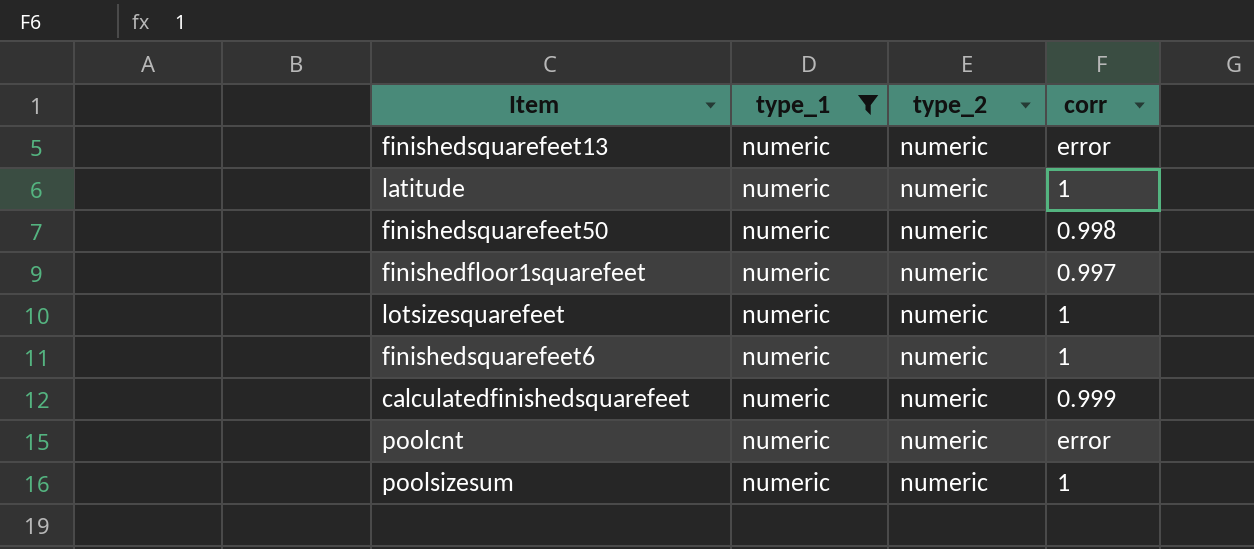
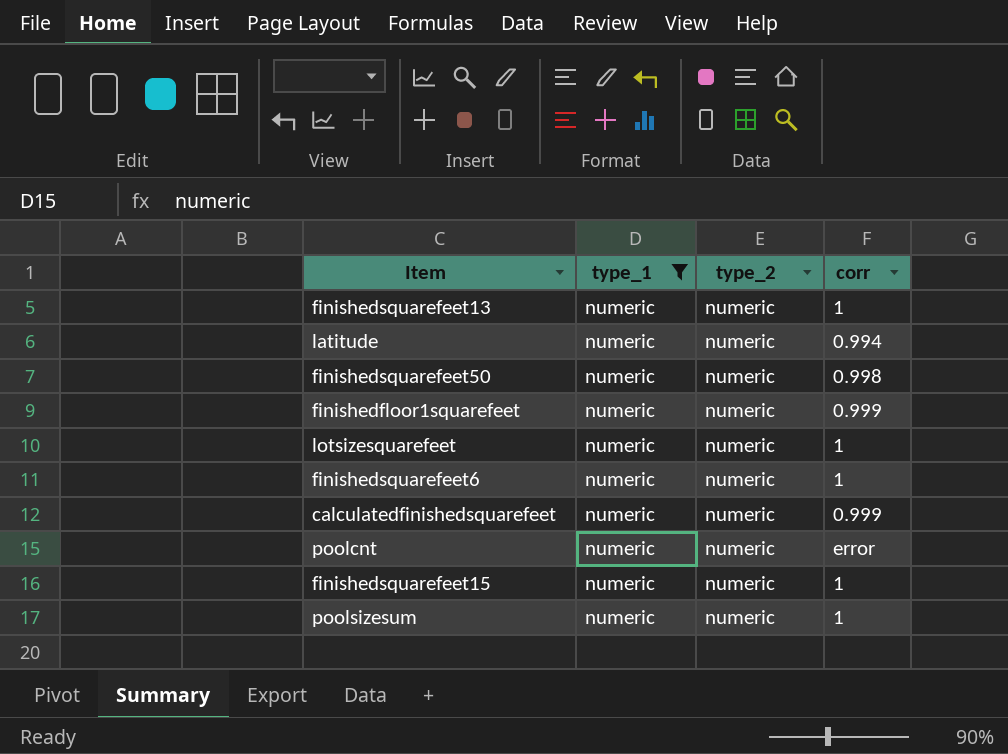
finishedsquarefeet13 | corr: error -> 1
latitude | corr: 1 -> 0.994
finishedfloor1squarefeet | corr: 0.997 -> 0.999
row finishedsquarefeet15: none -> numeric | numeric | 1

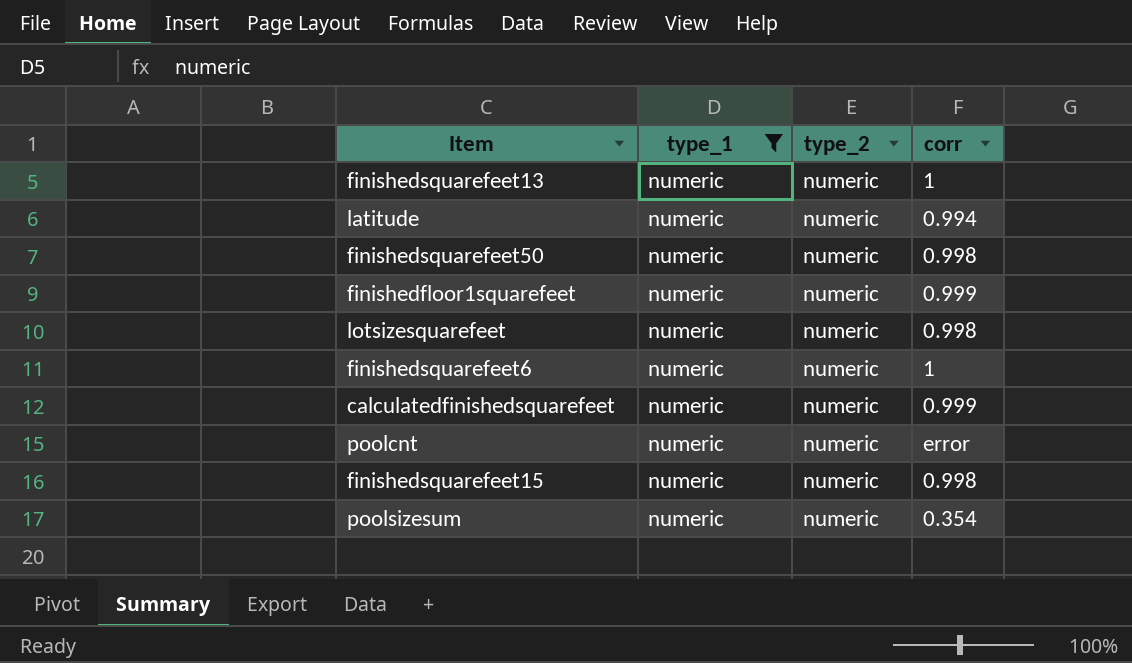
lotsizesquarefeet | corr: 1 -> 0.998
finishedsquarefeet15 | corr: 1 -> 0.998
poolsizesum | corr: 1 -> 0.354

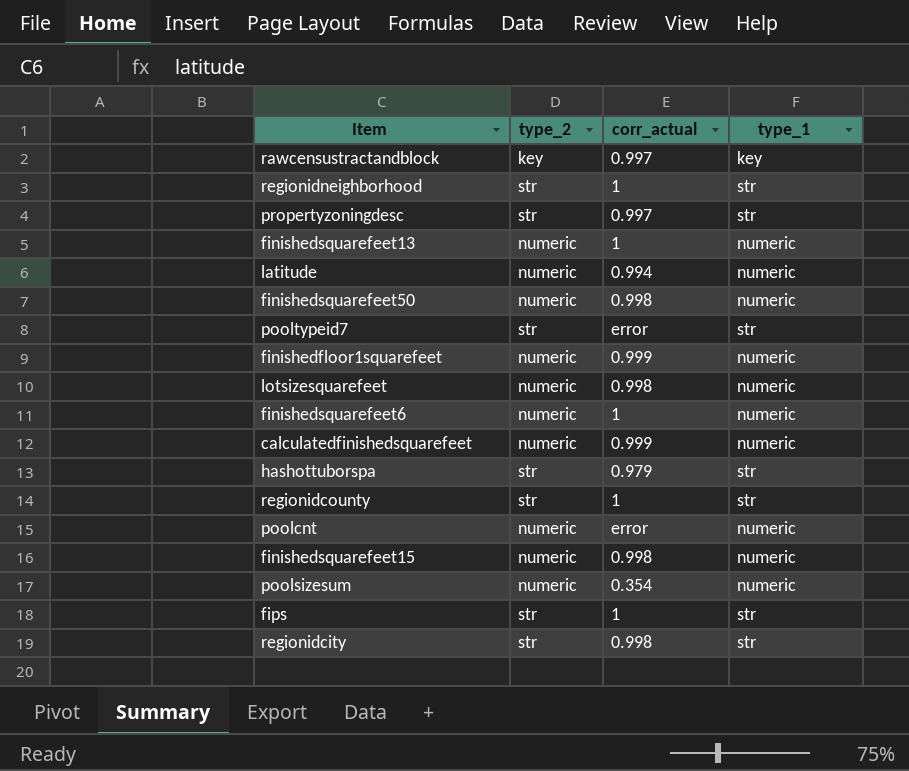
filter: type_1 = numeric -> none
column name: corr -> corr_actual
column type_1 | position: 2 -> 4

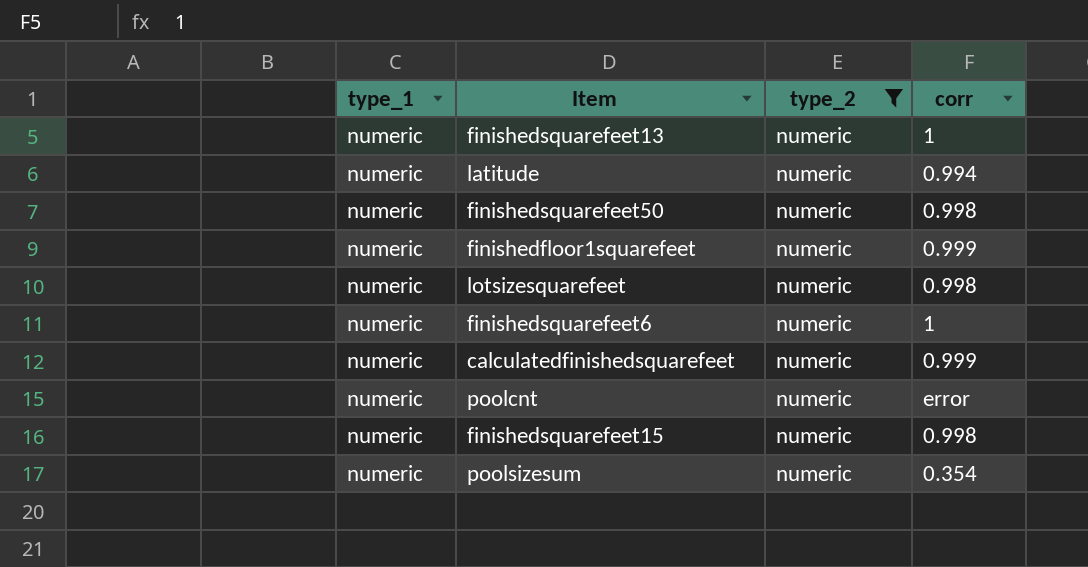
filter: none -> type_2 = numeric
column type_1 | position: 4 -> 1
column name: corr_actual -> corr

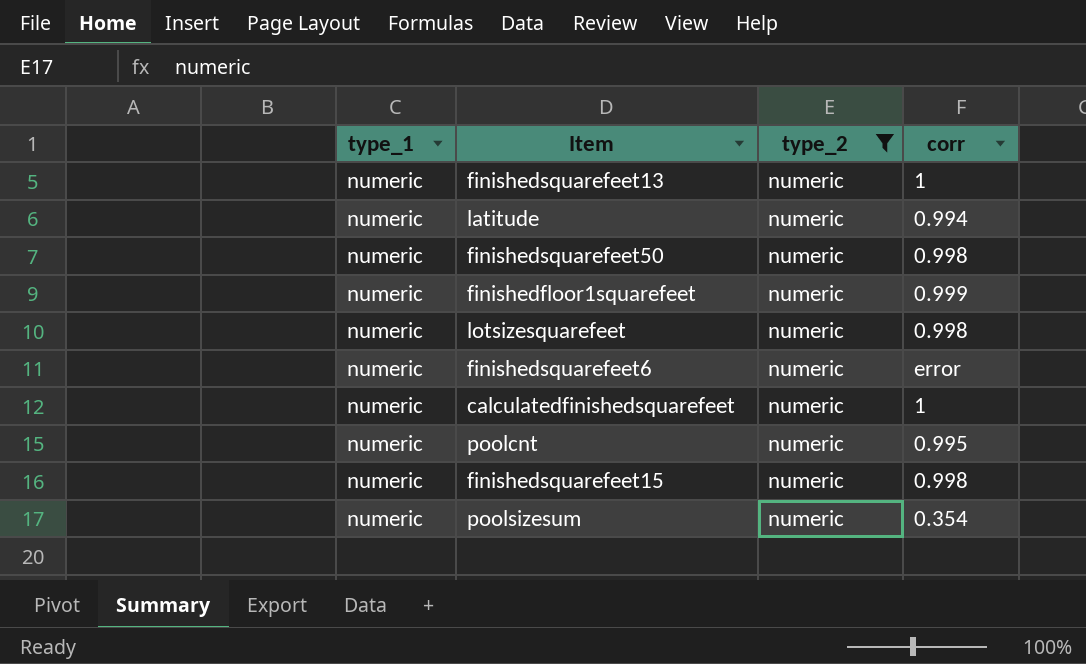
finishedsquarefeet6 | corr: 1 -> error
calculatedfinishedsquarefeet | corr: 0.999 -> 1
poolcnt | corr: error -> 0.995

